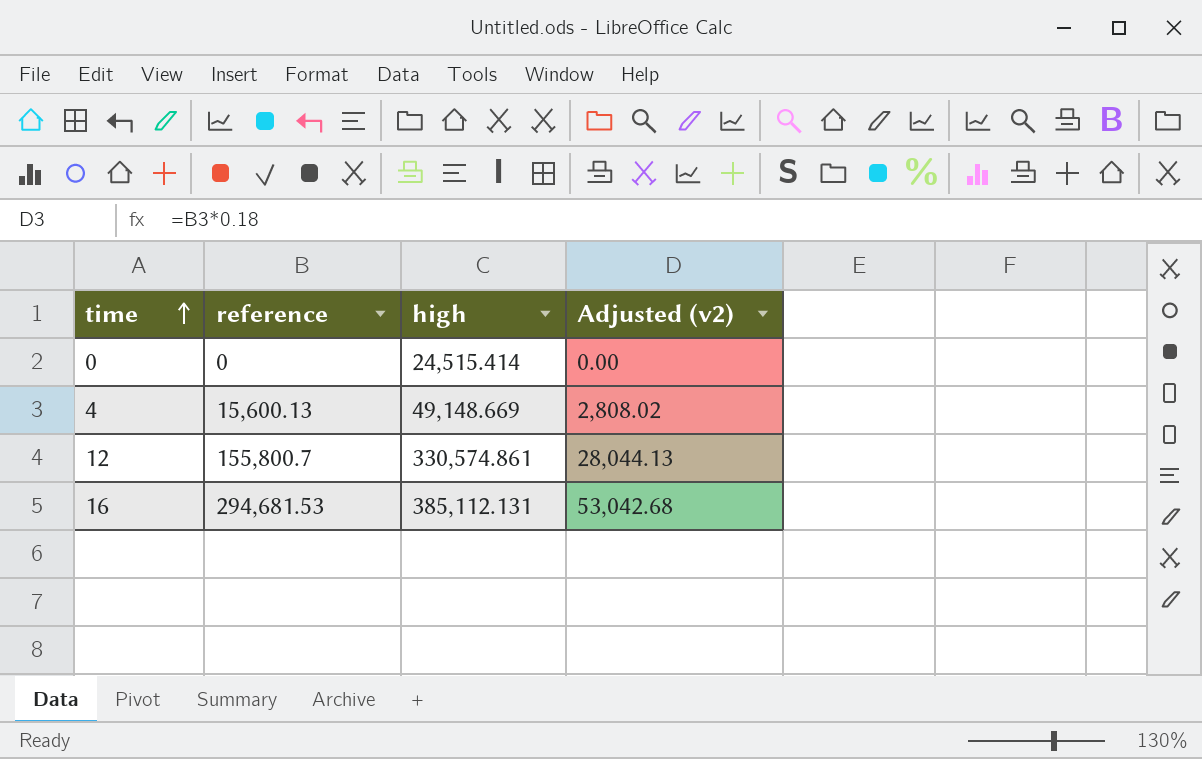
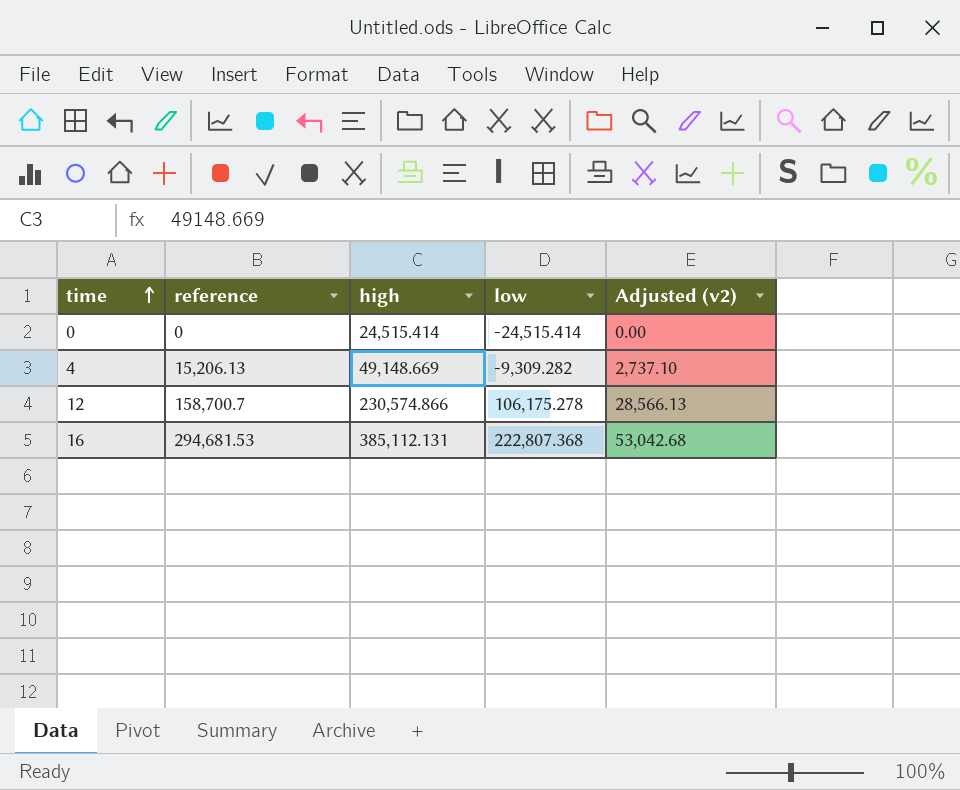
column low | position: none -> 4
4 | reference: 15,600.13 -> 15,206.13
4 | Adjusted (v2): 2,808.02 -> 2,737.10
12 | reference: 155,800.7 -> 158,700.7
12 | high: 330,574.861 -> 230,574.866
12 | Adjusted (v2): 28,044.13 -> 28,566.13

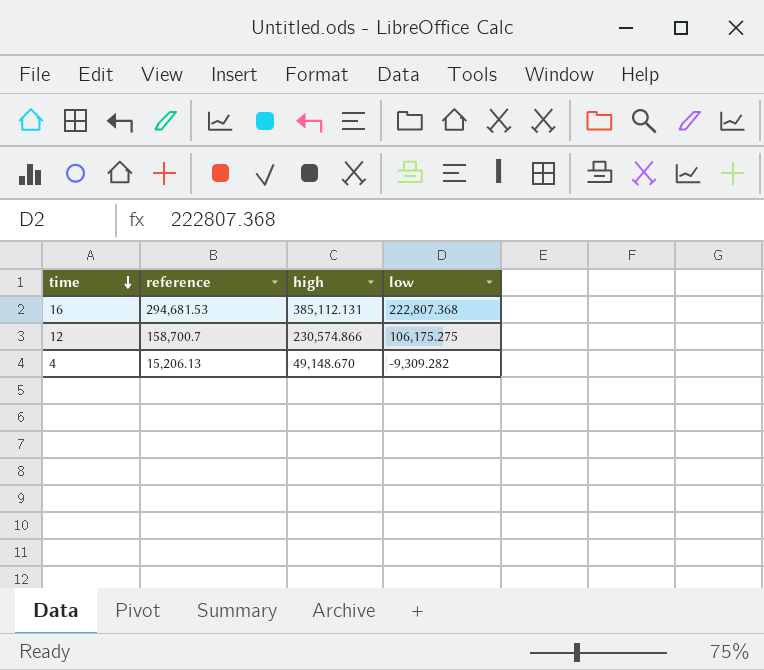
row order: time ascending -> time descending
column Adjusted (v2) | formula: [reference] * 0.18 -> none
row 0: 0 | 24,515.414 | -24,515.414 | 0.00 -> none
12 | low: 106,175.278 -> 106,175.275
4 | high: 49,148.669 -> 49,148.670

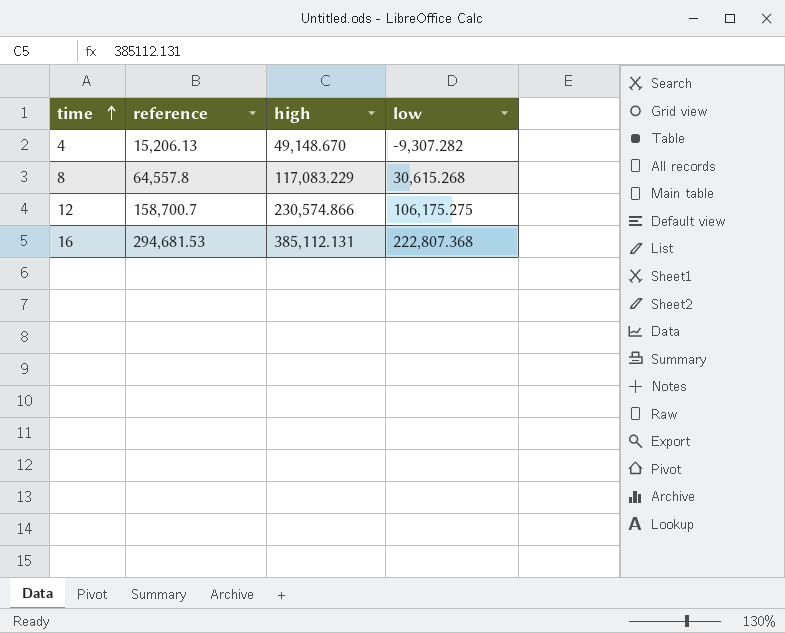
row order: time descending -> time ascending
4 | low: -9,309.282 -> -9,307.282
row 8: none -> 64,557.8 | 117,083.229 | 30,615.268

